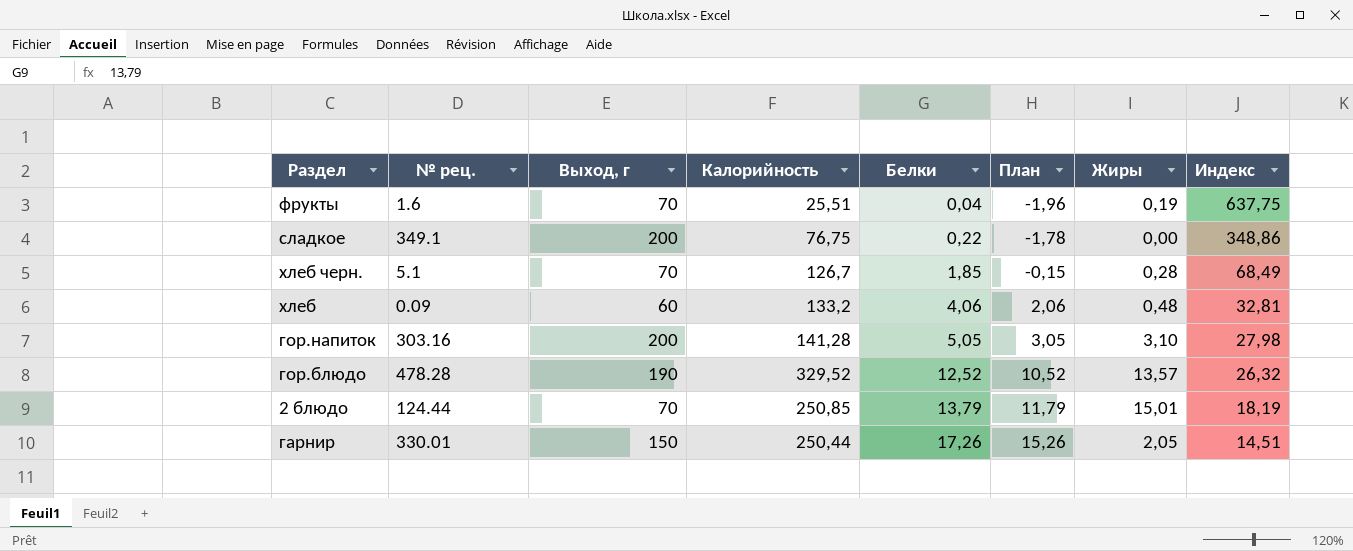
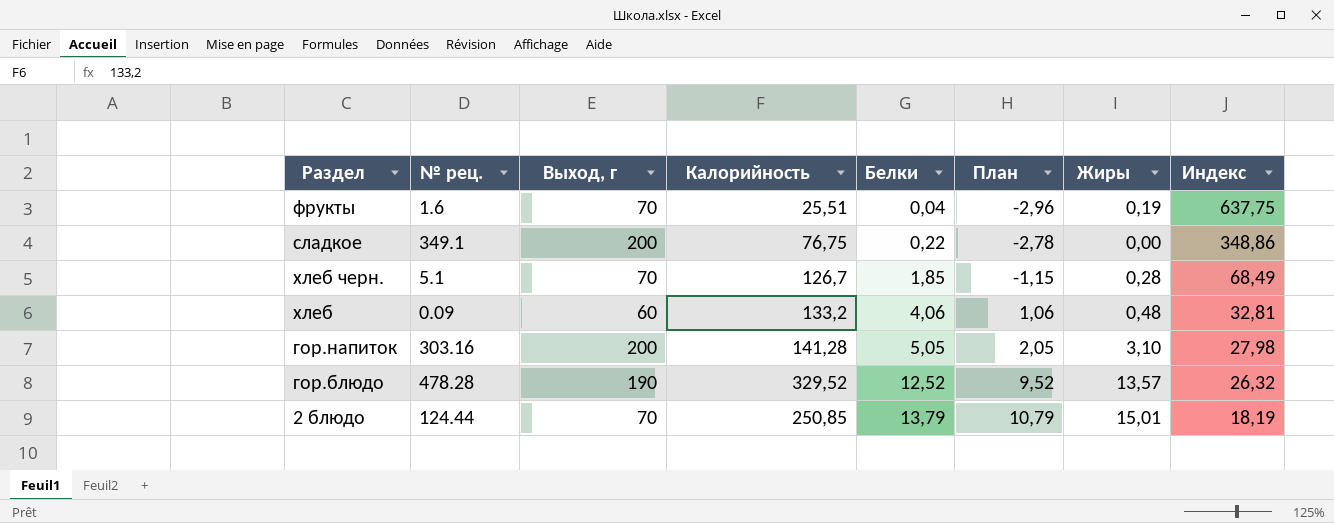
column План | formula: [Белки] - 2 -> [Белки] - 3
row гарнир: 330.01 | 150 | 250,44 | 17,26 | 15,26 | 2,05 | 14,51 -> none

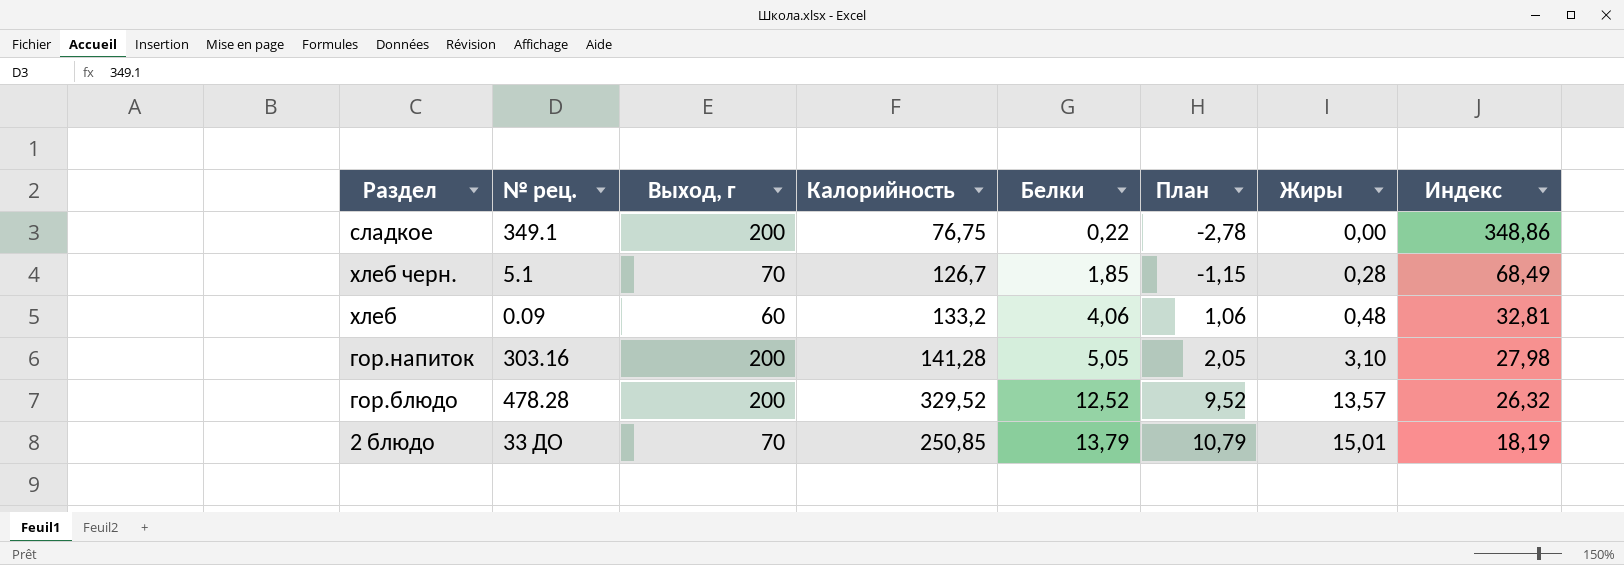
row фрукты: 1.6 | 70 | 25,51 | 0,04 | -2,96 | 0,19 | 637,75 -> none
гор.блюдо | Выход, г: 190 -> 200
2 блюдо | № рец.: 124.44 -> 33 ДО

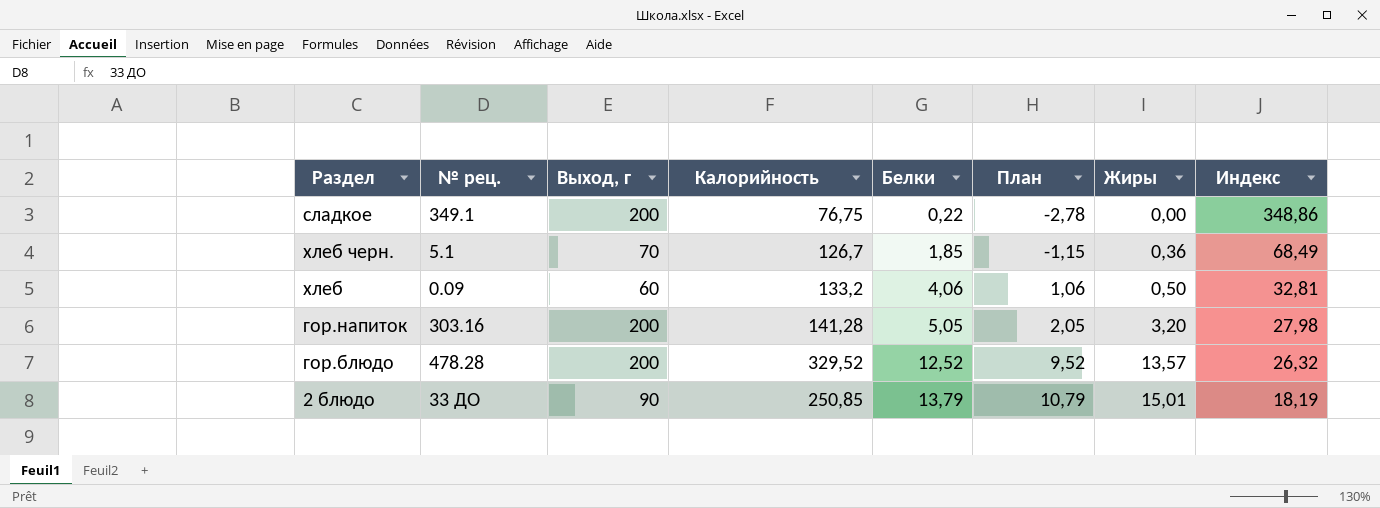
хлеб черн. | Жиры: 0,28 -> 0,36
хлеб | Жиры: 0,48 -> 0,50
гор.напиток | Жиры: 3,10 -> 3,20
2 блюдо | Выход, г: 70 -> 90

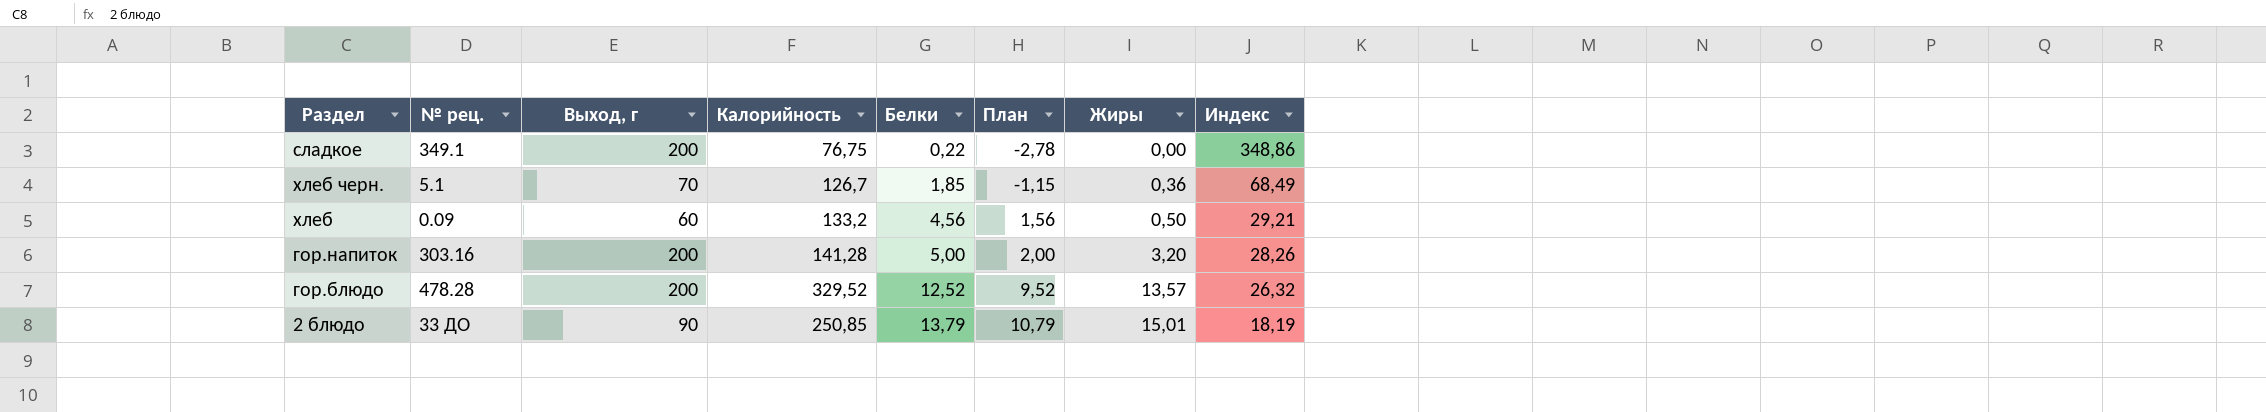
хлеб | Белки: 4,06 -> 4,56
хлеб | План: 1,06 -> 1,56
хлеб | Индекс: 32,81 -> 29,21
гор.напиток | Белки: 5,05 -> 5,00
гор.напиток | План: 2,05 -> 2,00
гор.напиток | Индекс: 27,98 -> 28,26

